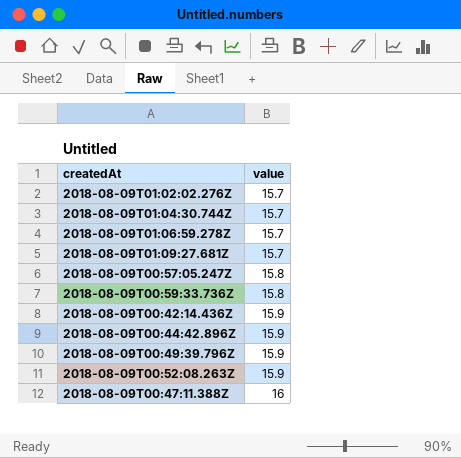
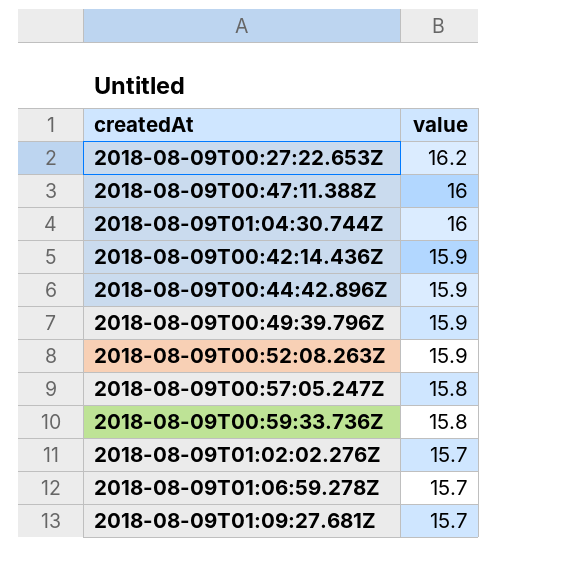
row order: value ascending -> value descending
row 2018-08-09T00:27:22.653Z: none -> 16.2
2018-08-09T01:04:30.744Z | value: 15.7 -> 16

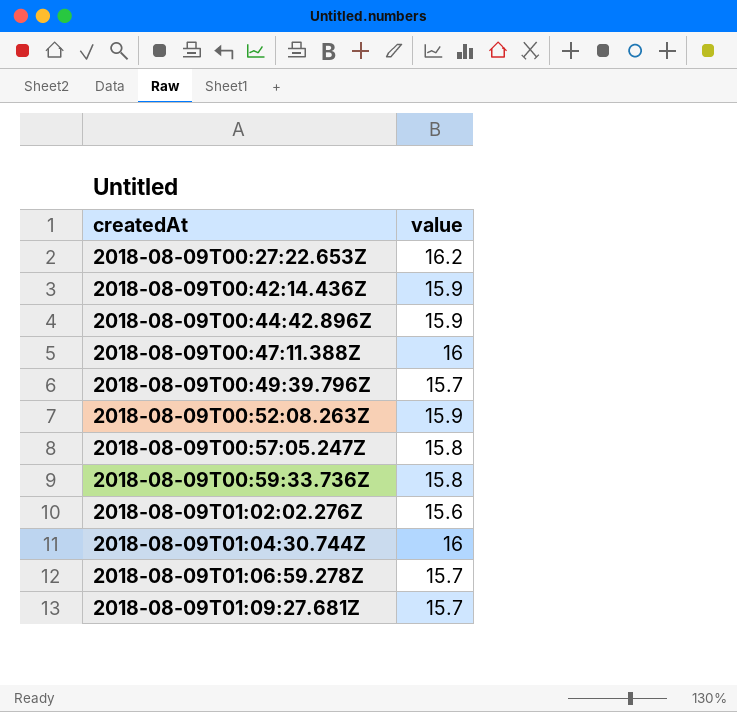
row order: value descending -> createdAt ascending
2018-08-09T00:49:39.796Z | value: 15.9 -> 15.7
2018-08-09T01:02:02.276Z | value: 15.7 -> 15.6

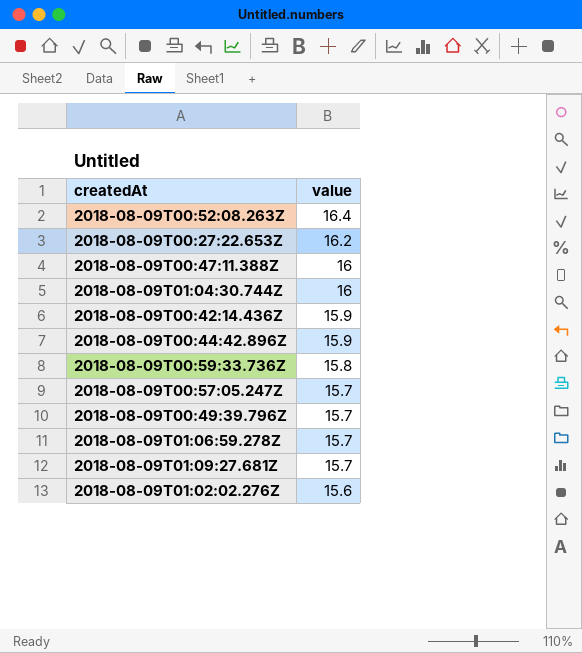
row order: createdAt ascending -> value descending
2018-08-09T00:52:08.263Z | value: 15.9 -> 16.4
2018-08-09T00:57:05.247Z | value: 15.8 -> 15.7

